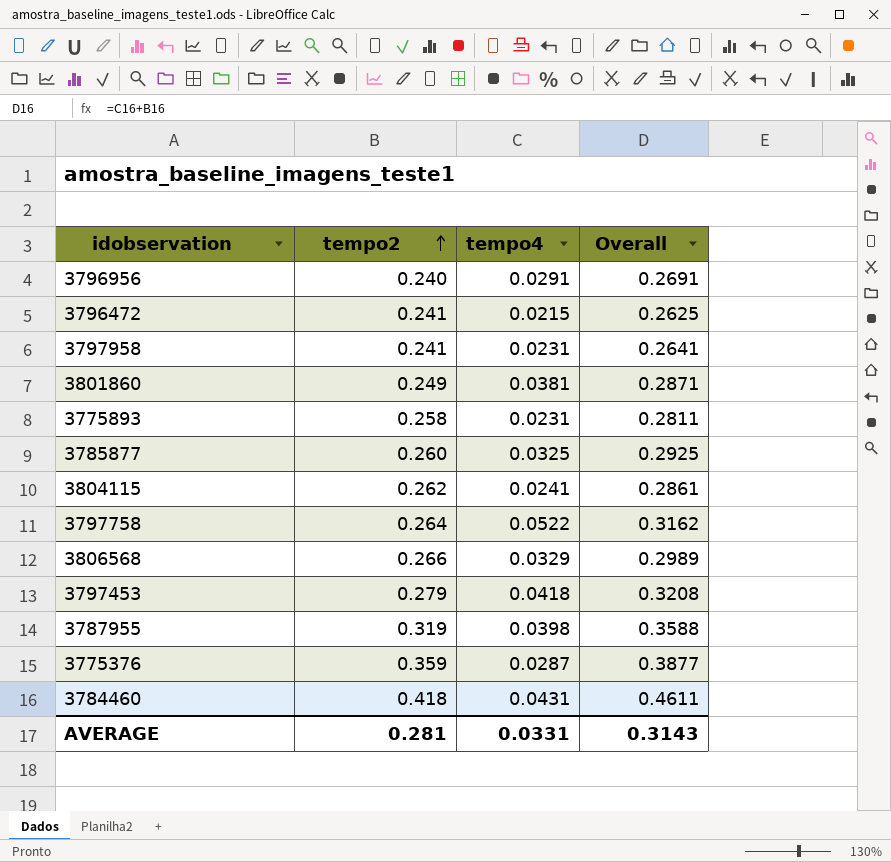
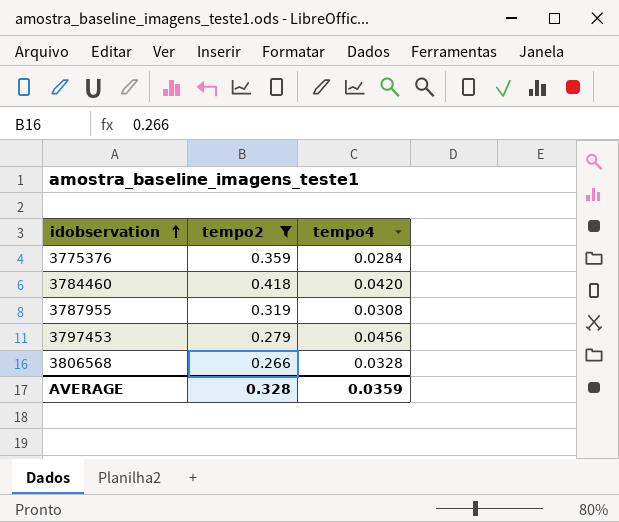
filter: none -> tempo2 >= 0.266
row order: tempo2 ascending -> idobservation ascending
column Overall | formula: [tempo2] + [tempo4] -> none
3775376 | tempo4: 0.0287 -> 0.0284
3784460 | tempo4: 0.0431 -> 0.0420
3787955 | tempo4: 0.0398 -> 0.0308
3797453 | tempo4: 0.0418 -> 0.0456
3806568 | tempo4: 0.0329 -> 0.0328
AVERAGE | tempo2: 0.281 -> 0.328
AVERAGE | tempo4: 0.0331 -> 0.0359

